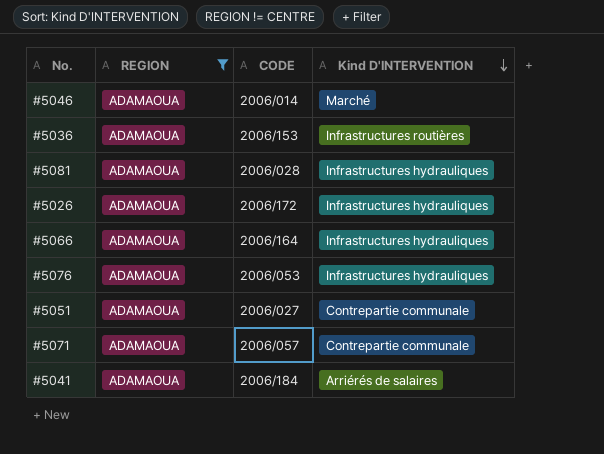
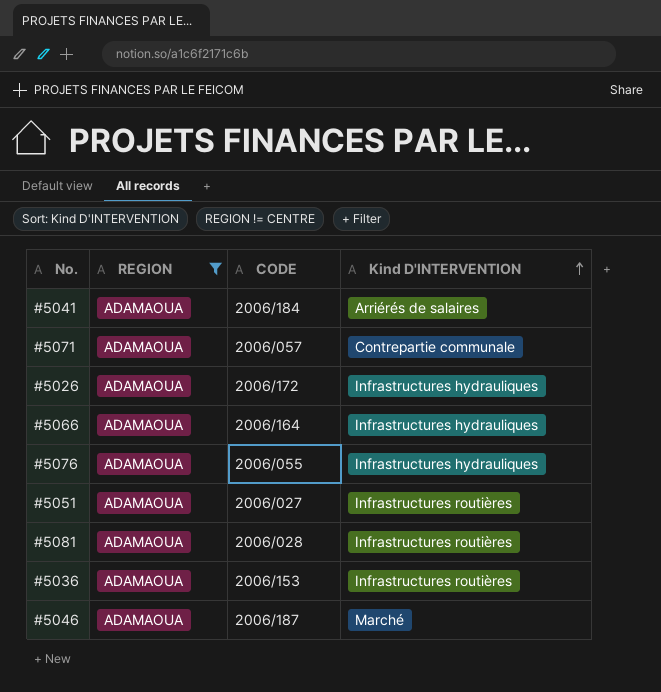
row order: Kind D'INTERVENTION descending -> Kind D'INTERVENTION ascending
#5076 | CODE: 2006/053 -> 2006/055
#5051 | Kind D'INTERVENTION: Contrepartie communale -> Infrastructures routières
#5081 | Kind D'INTERVENTION: Infrastructures hydrauliques -> Infrastructures routières
#5046 | CODE: 2006/014 -> 2006/187

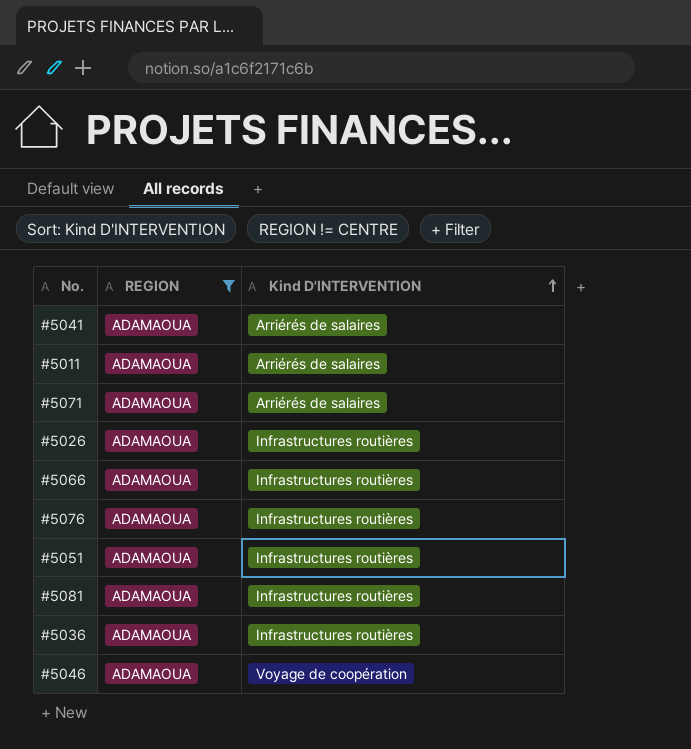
column CODE | position: 3 -> none
row #5011: none -> ADAMAOUA | Arriérés de salaires
#5071 | Kind D'INTERVENTION: Contrepartie communale -> Arriérés de salaires
#5026 | Kind D'INTERVENTION: Infrastructures hydrauliques -> Infrastructures routières
#5066 | Kind D'INTERVENTION: Infrastructures hydrauliques -> Infrastructures routières
#5076 | Kind D'INTERVENTION: Infrastructures hydrauliques -> Infrastructures routières
#5046 | Kind D'INTERVENTION: Marché -> Voyage de coopération

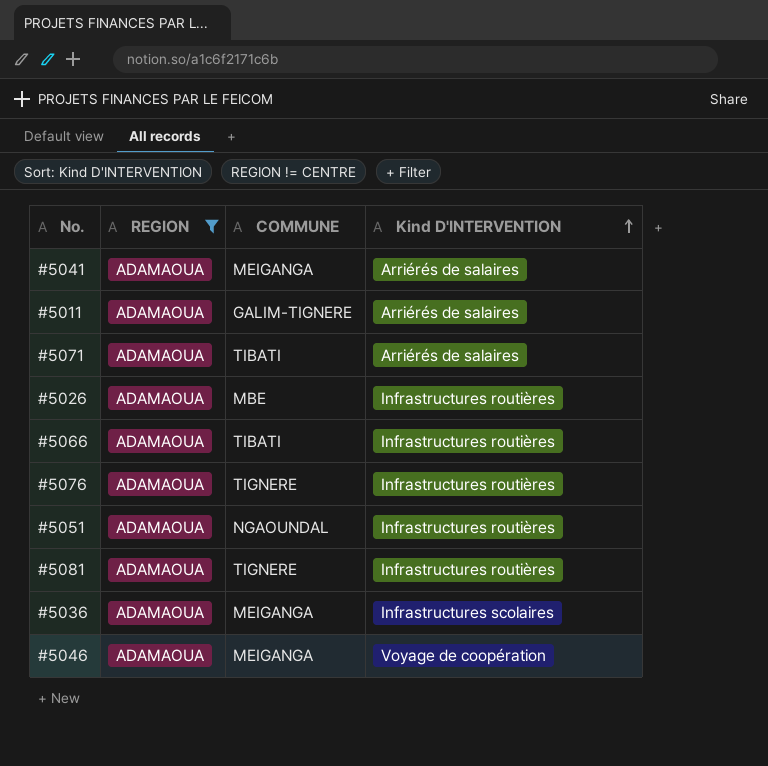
column COMMUNE | position: none -> 3
#5036 | Kind D'INTERVENTION: Infrastructures routières -> Infrastructures scolaires

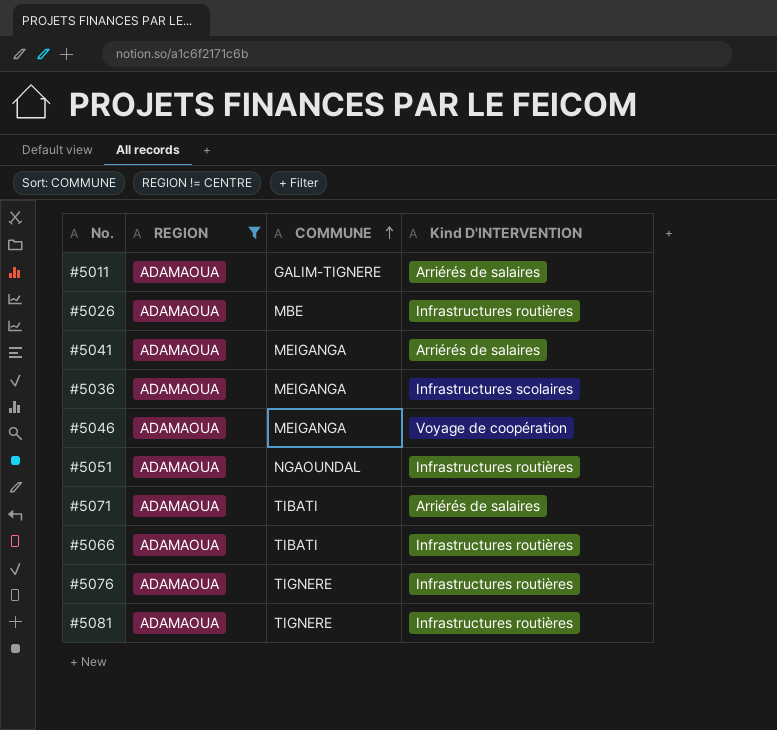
row order: Kind D'INTERVENTION ascending -> COMMUNE ascending

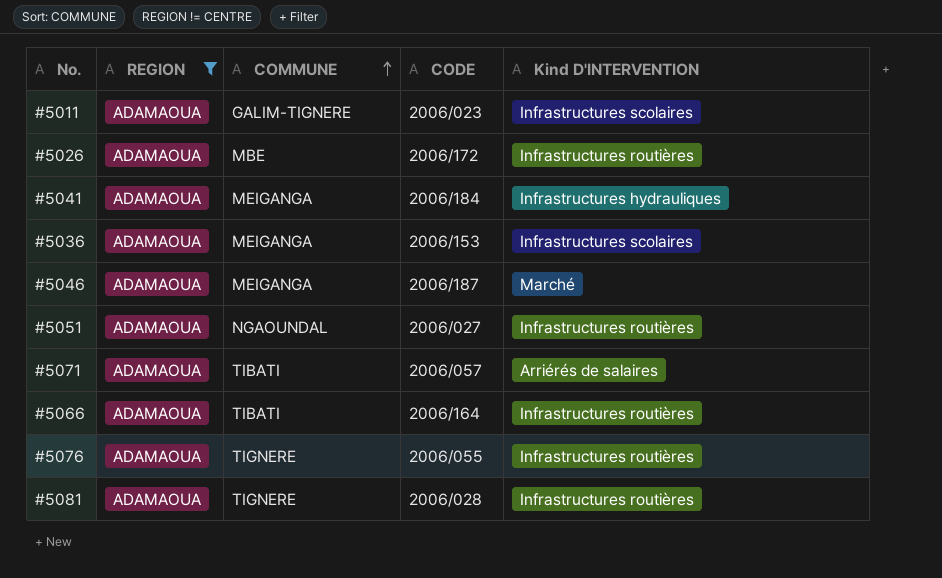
column CODE | position: none -> 4
#5011 | Kind D'INTERVENTION: Arriérés de salaires -> Infrastructures scolaires
#5041 | Kind D'INTERVENTION: Arriérés de salaires -> Infrastructures hydrauliques
#5046 | Kind D'INTERVENTION: Voyage de coopération -> Marché

